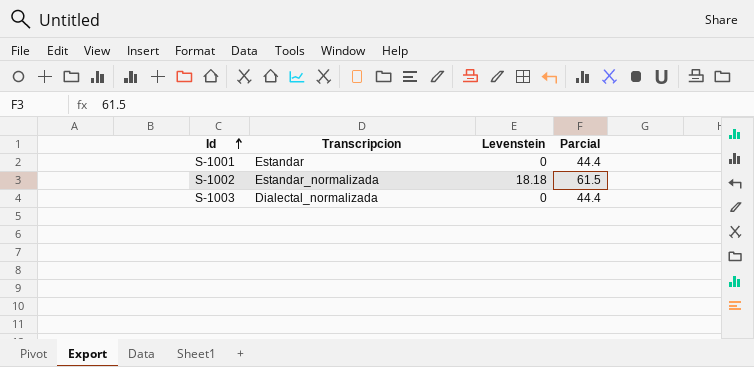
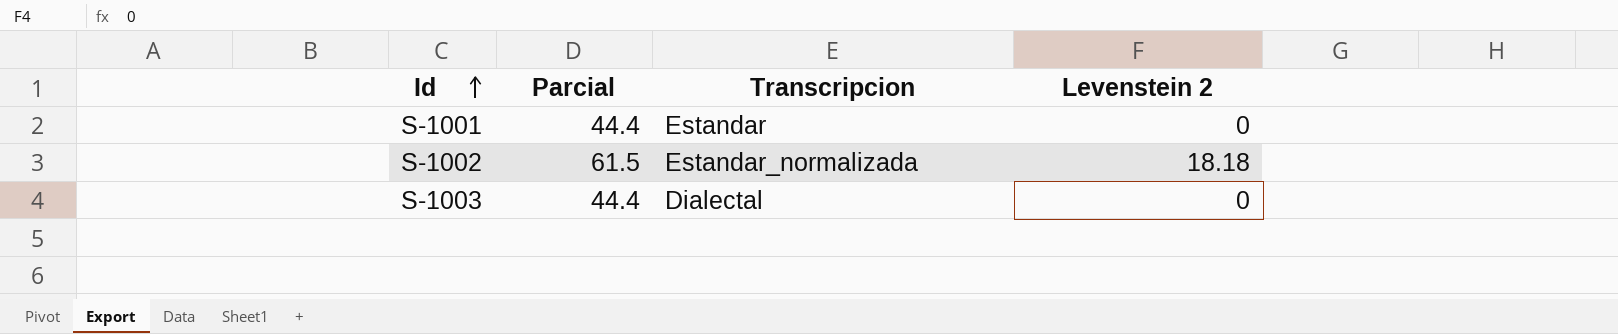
column Parcial | position: 4 -> 2
column name: Levenstein -> Levenstein 2
S-1003 | Transcripcion: Dialectal_normalizada -> Dialectal

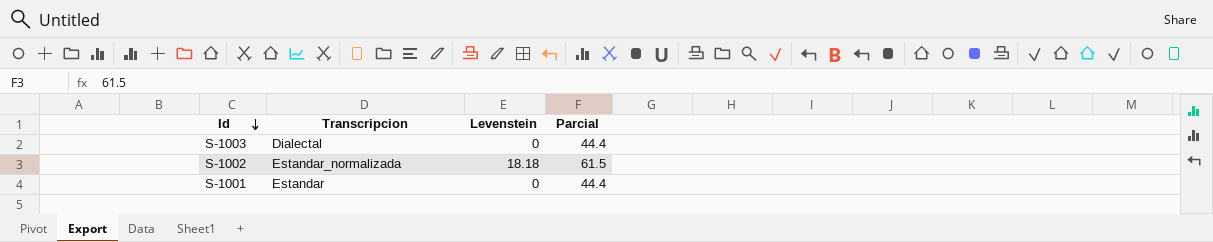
row order: Id ascending -> Id descending
column name: Levenstein 2 -> Levenstein
column Parcial | position: 2 -> 4

